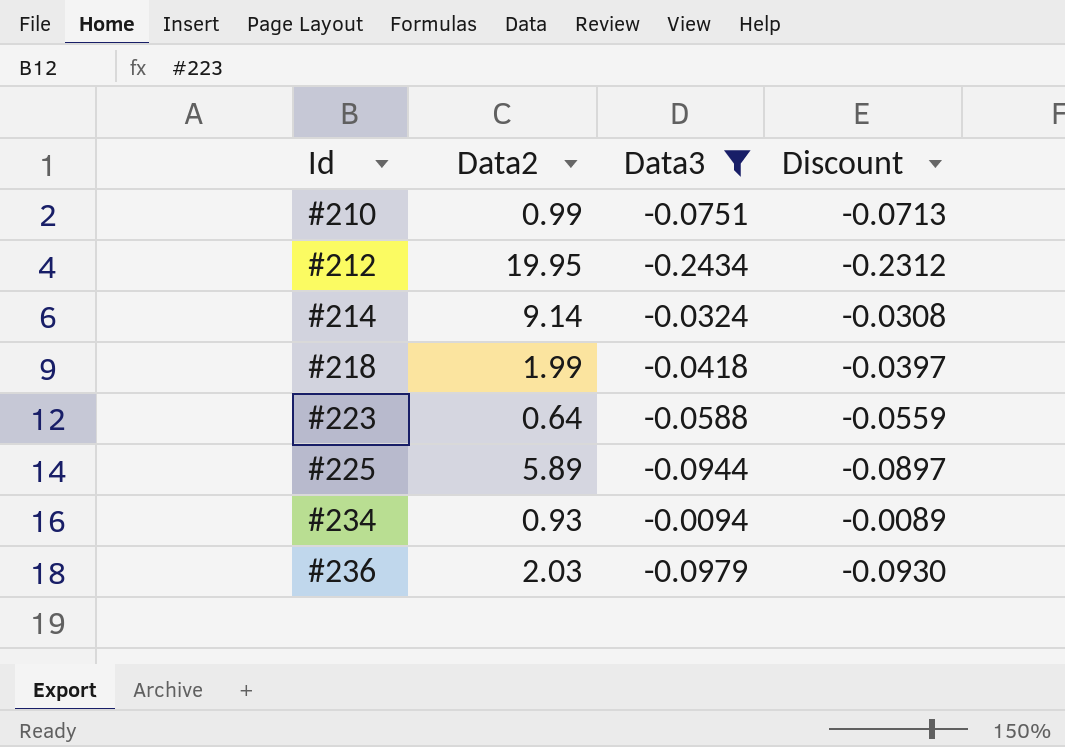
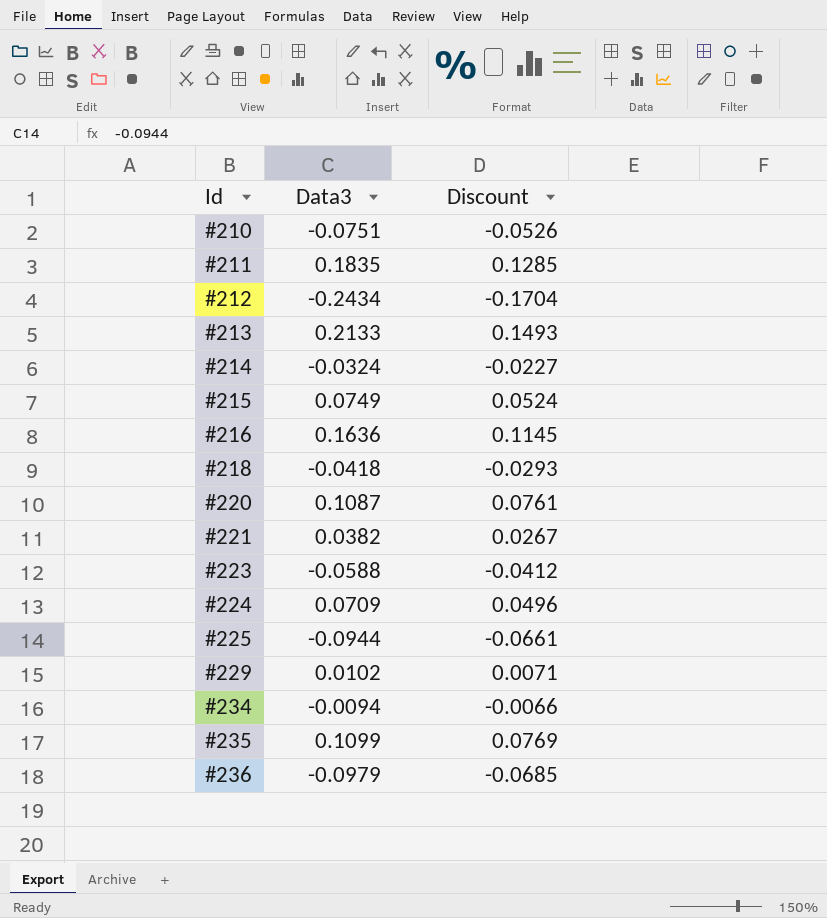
filter: Data3 <= -0.0094 -> none
column Data2 | position: 2 -> none
column Discount | formula: [Data3] * 0.95 -> [Data3] * 0.7

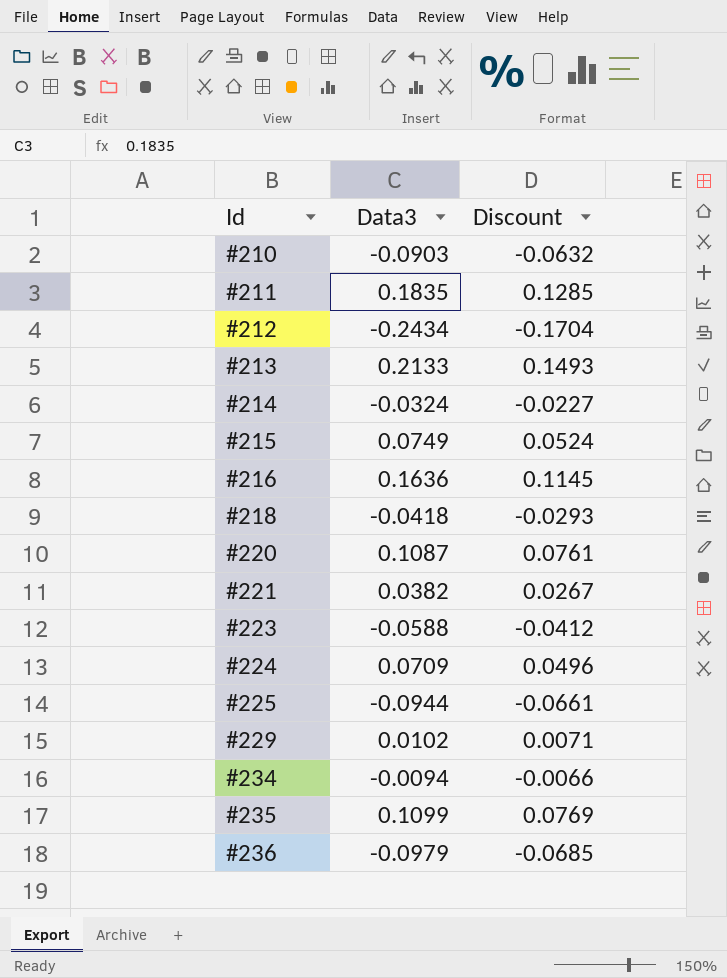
#210 | Data3: -0.0751 -> -0.0903
#210 | Discount: -0.0526 -> -0.0632

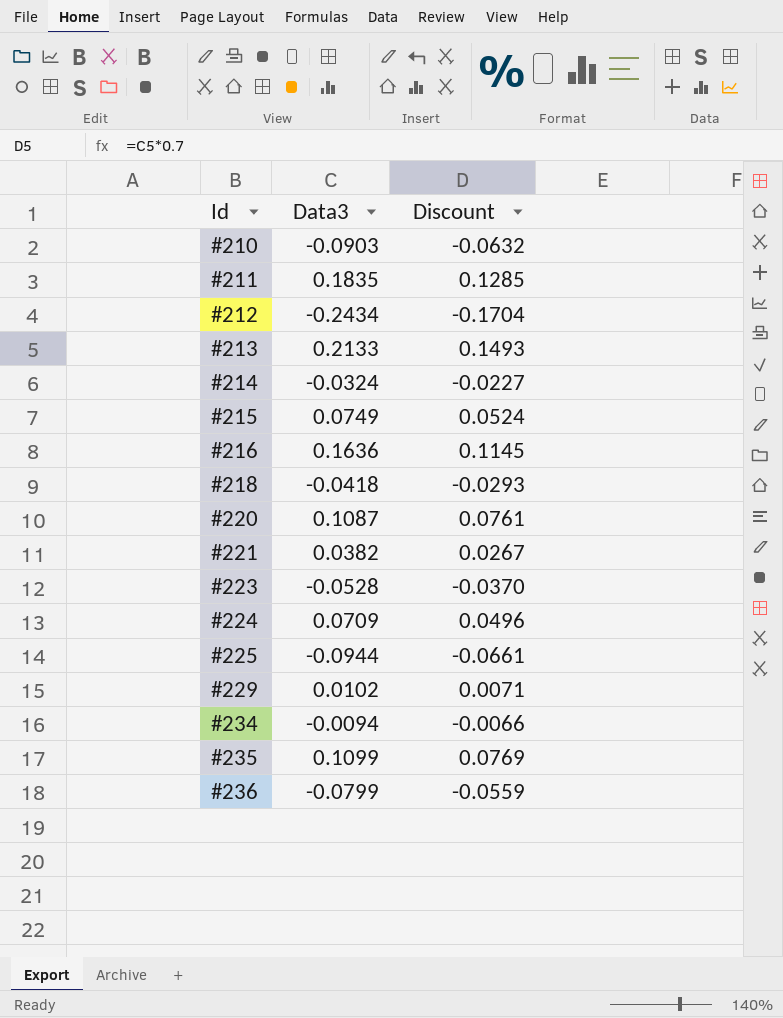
#223 | Data3: -0.0588 -> -0.0528
#223 | Discount: -0.0412 -> -0.0370
#236 | Data3: -0.0979 -> -0.0799
#236 | Discount: -0.0685 -> -0.0559

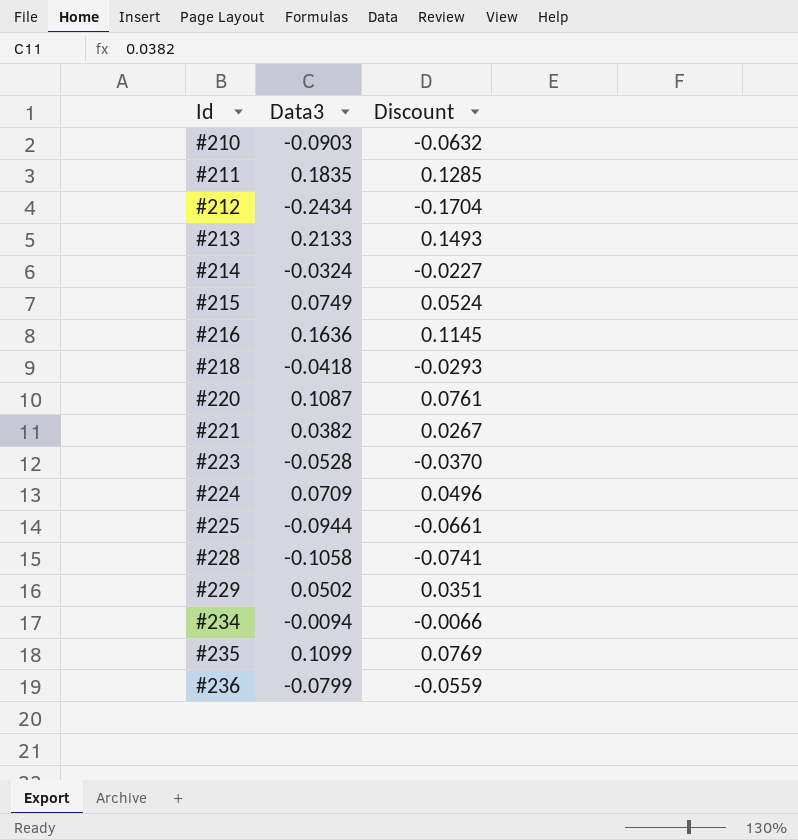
row #228: none -> -0.1058 | -0.0741
#229 | Data3: 0.0102 -> 0.0502
#229 | Discount: 0.0071 -> 0.0351

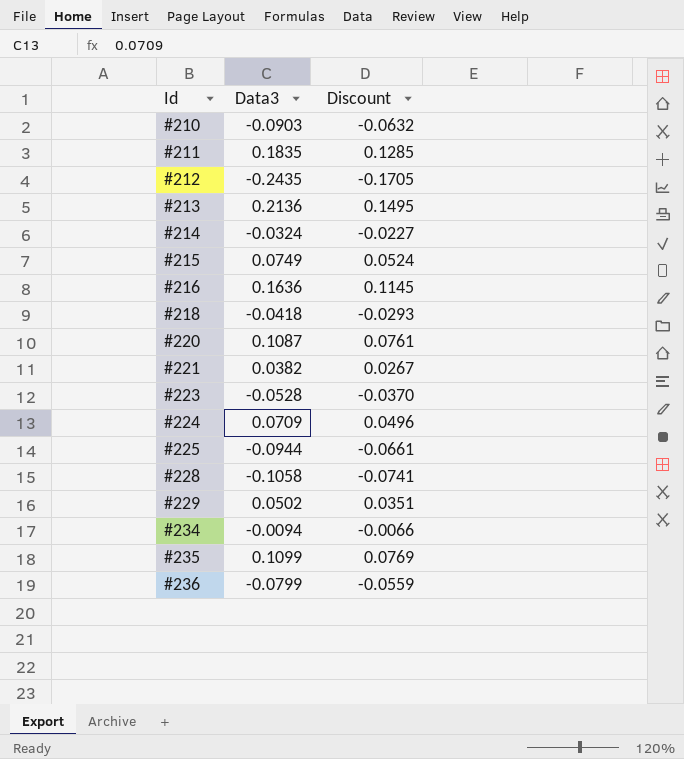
#212 | Data3: -0.2434 -> -0.2435
#212 | Discount: -0.1704 -> -0.1705
#213 | Data3: 0.2133 -> 0.2136
#213 | Discount: 0.1493 -> 0.1495

